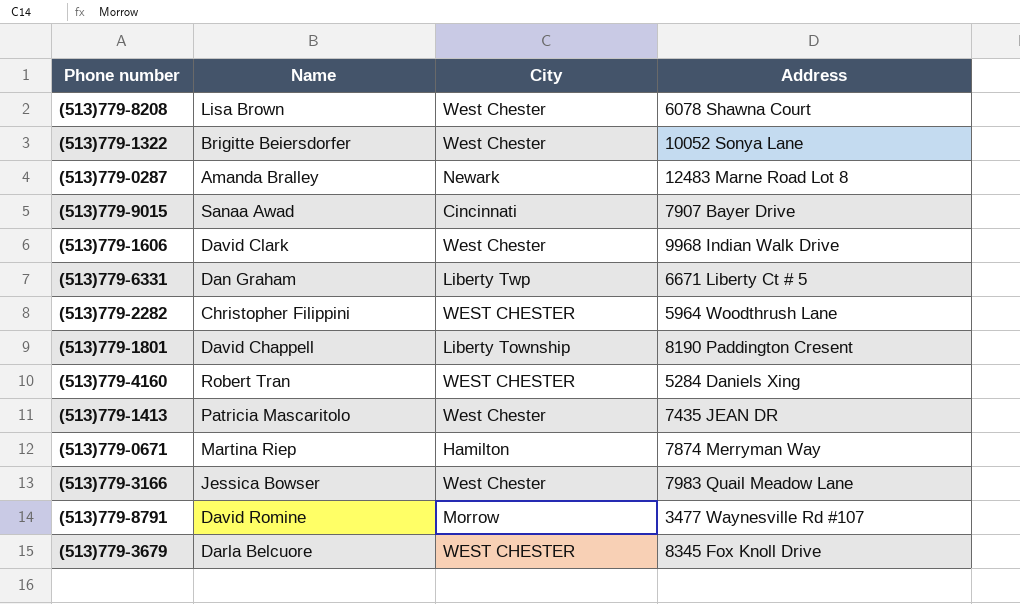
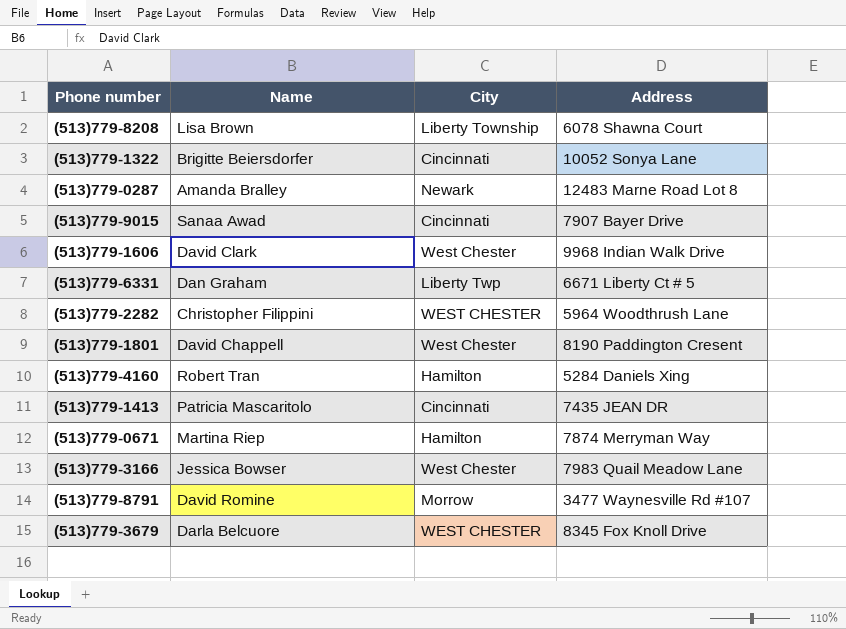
(513)779-8208 | City: West Chester -> Liberty Township
(513)779-1322 | City: West Chester -> Cincinnati
(513)779-1801 | City: Liberty Township -> West Chester
(513)779-4160 | City: WEST CHESTER -> Hamilton
(513)779-1413 | City: West Chester -> Cincinnati

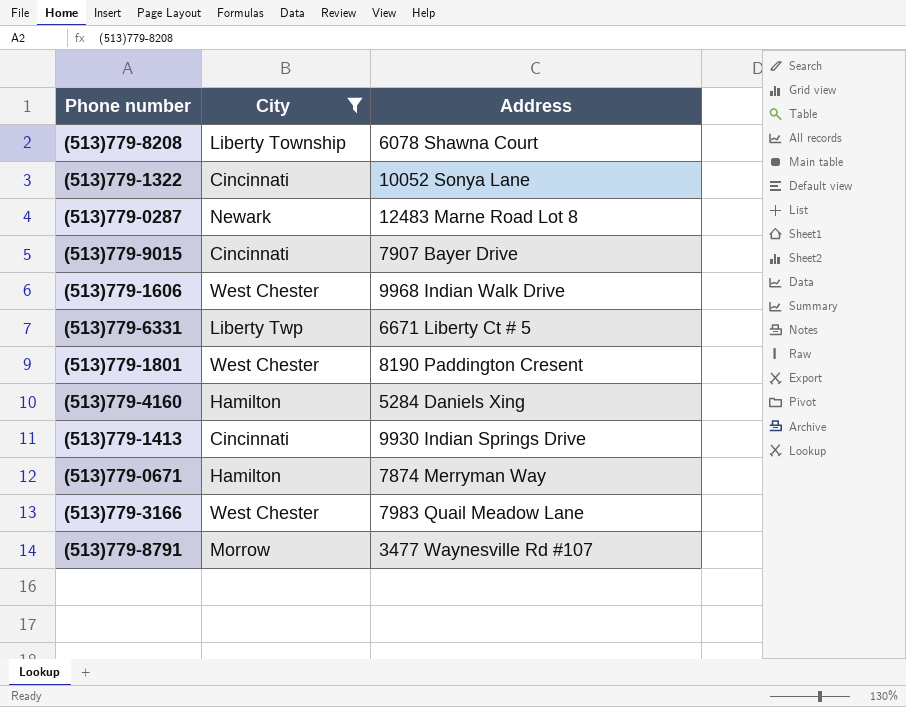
filter: none -> City != WEST CHESTER
column Name | position: 2 -> none
(513)779-1413 | Address: 7435 JEAN DR -> 9930 Indian Springs Drive

